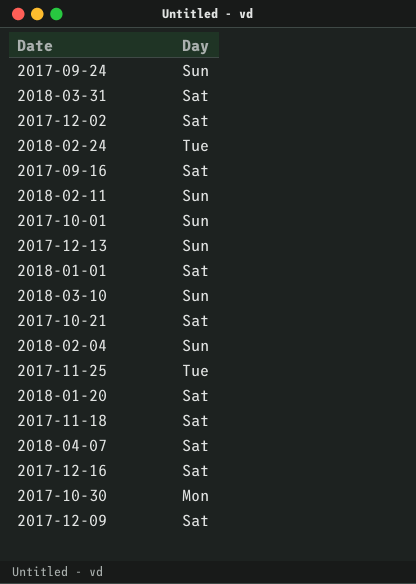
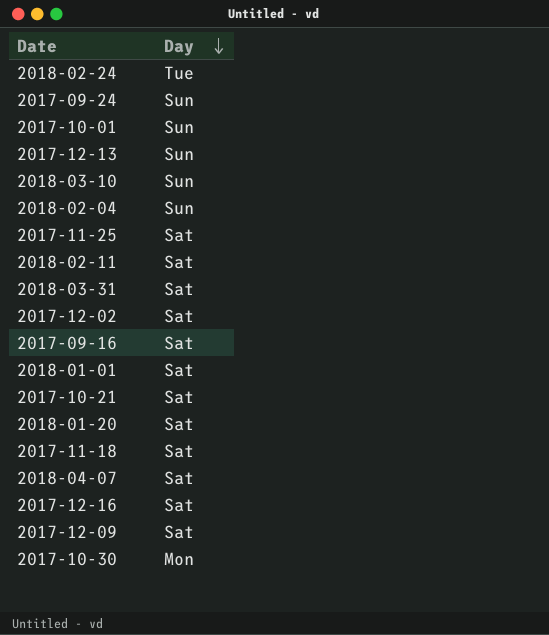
row order: none -> Day descending
2017-11-25 | Day: Tue -> Sat
2018-02-11 | Day: Sun -> Sat

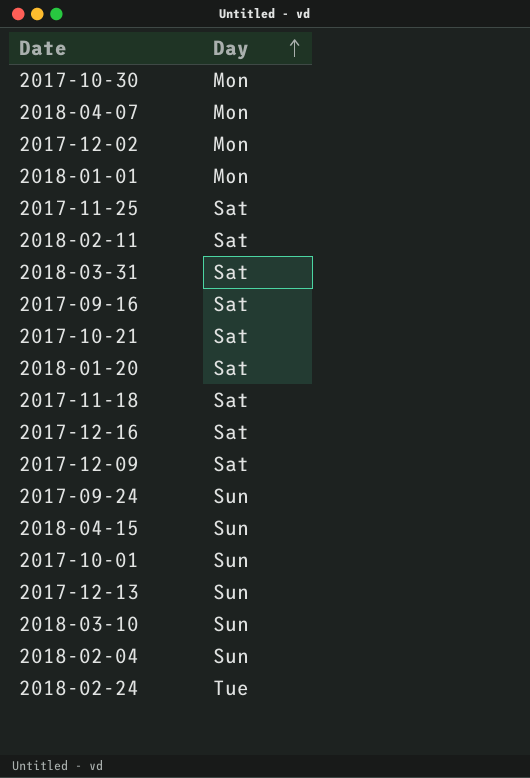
row order: Day descending -> Day ascending
2018-04-07 | Day: Sat -> Mon
2017-12-02 | Day: Sat -> Mon
2018-01-01 | Day: Sat -> Mon
row 2018-04-15: none -> Sun

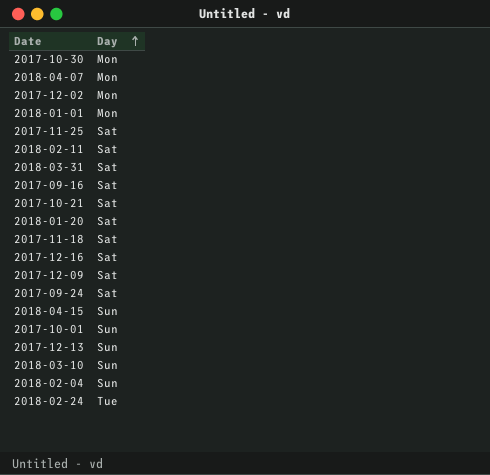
2017-09-24 | Day: Sun -> Sat

